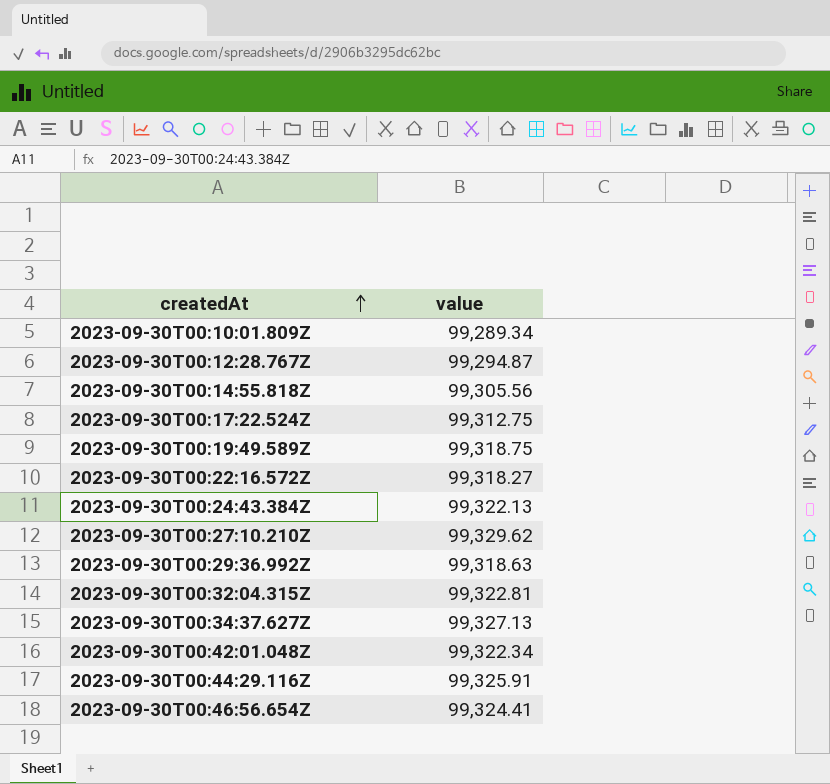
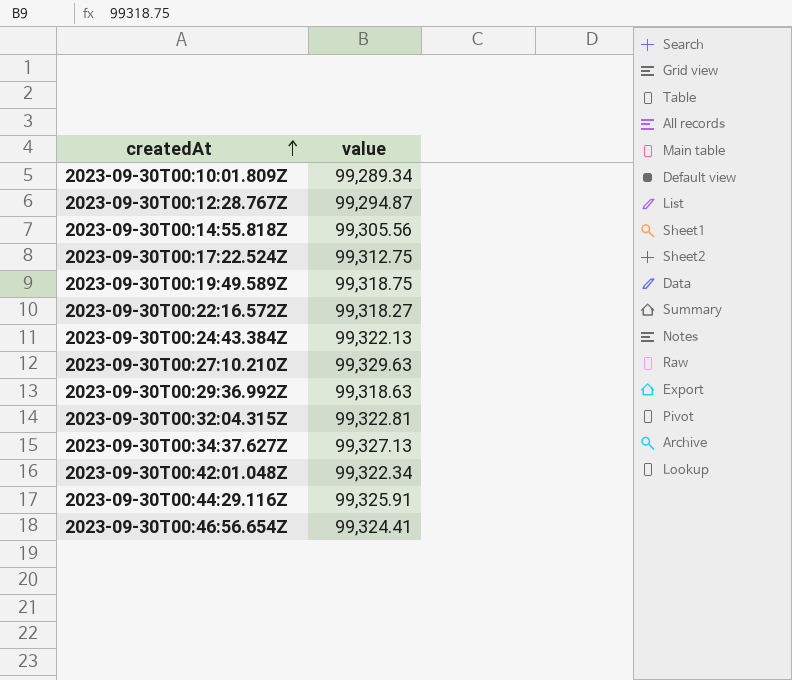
2023-09-30T00:27:10.210Z | value: 99,329.62 -> 99,329.63

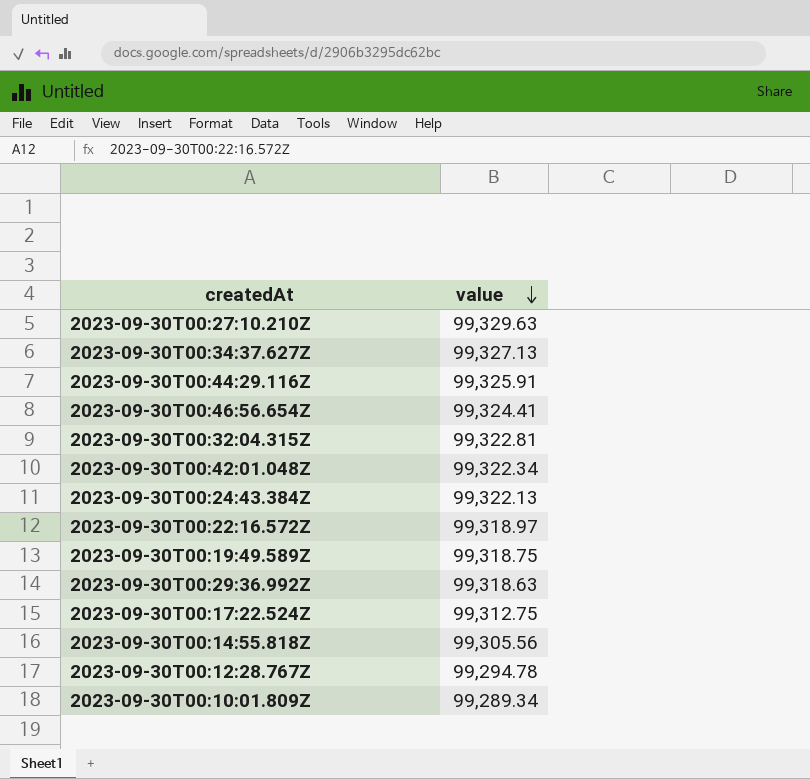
row order: createdAt ascending -> value descending
2023-09-30T00:22:16.572Z | value: 99,318.27 -> 99,318.97
2023-09-30T00:12:28.767Z | value: 99,294.87 -> 99,294.78

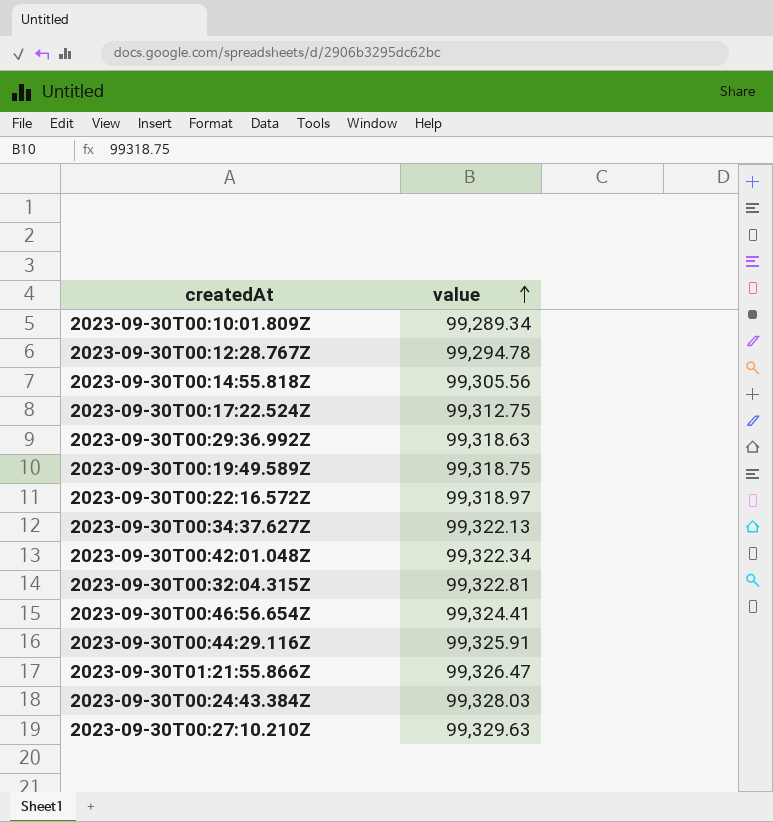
row order: value descending -> value ascending
2023-09-30T00:34:37.627Z | value: 99,327.13 -> 99,322.13
row 2023-09-30T01:21:55.866Z: none -> 99,326.47
2023-09-30T00:24:43.384Z | value: 99,322.13 -> 99,328.03

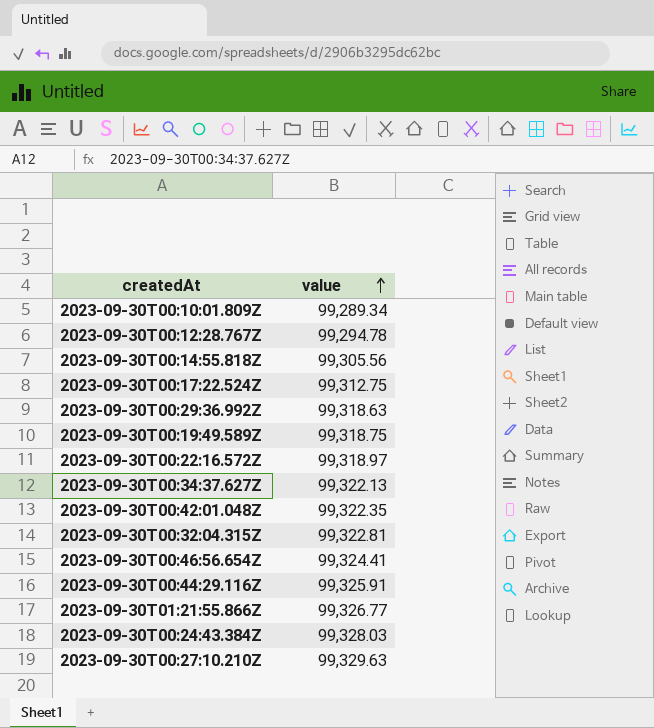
2023-09-30T00:42:01.048Z | value: 99,322.34 -> 99,322.35
2023-09-30T01:21:55.866Z | value: 99,326.47 -> 99,326.77

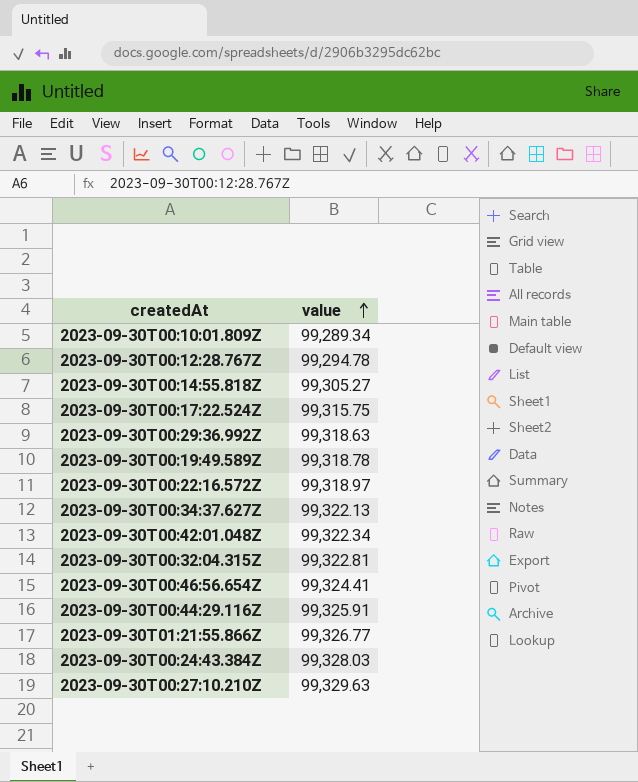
2023-09-30T00:14:55.818Z | value: 99,305.56 -> 99,305.27
2023-09-30T00:17:22.524Z | value: 99,312.75 -> 99,315.75
2023-09-30T00:19:49.589Z | value: 99,318.75 -> 99,318.78
2023-09-30T00:42:01.048Z | value: 99,322.35 -> 99,322.34

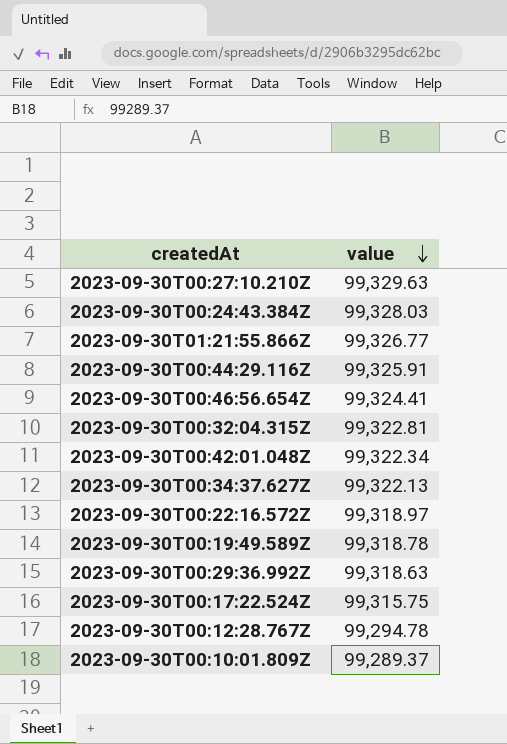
row order: value ascending -> value descending
row 2023-09-30T00:14:55.818Z: 99,305.27 -> none
2023-09-30T00:10:01.809Z | value: 99,289.34 -> 99,289.37

